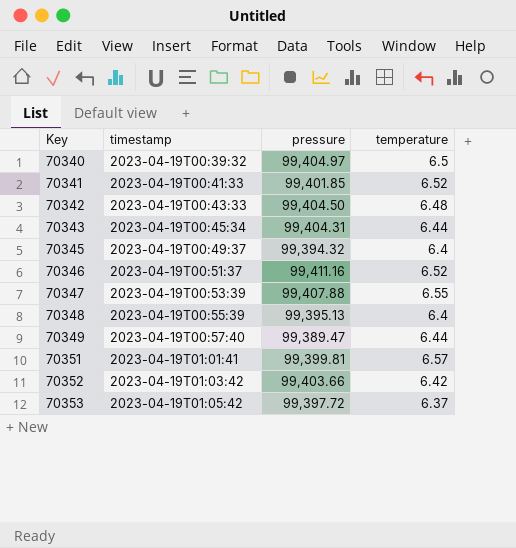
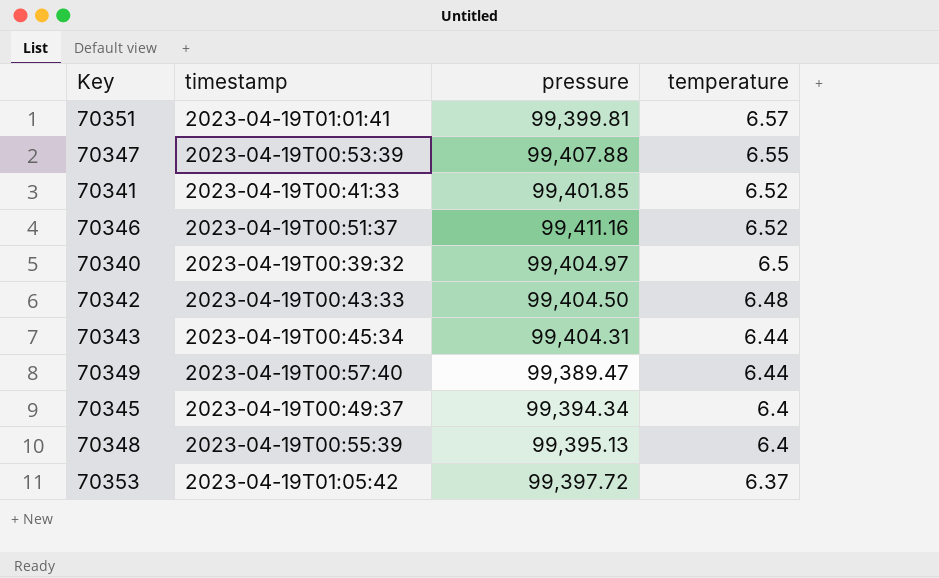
row order: Key ascending -> temperature descending
row 70352: 2023-04-19T01:03:42 | 99,403.66 | 6.42 -> none
70345 | pressure: 99,394.32 -> 99,394.34

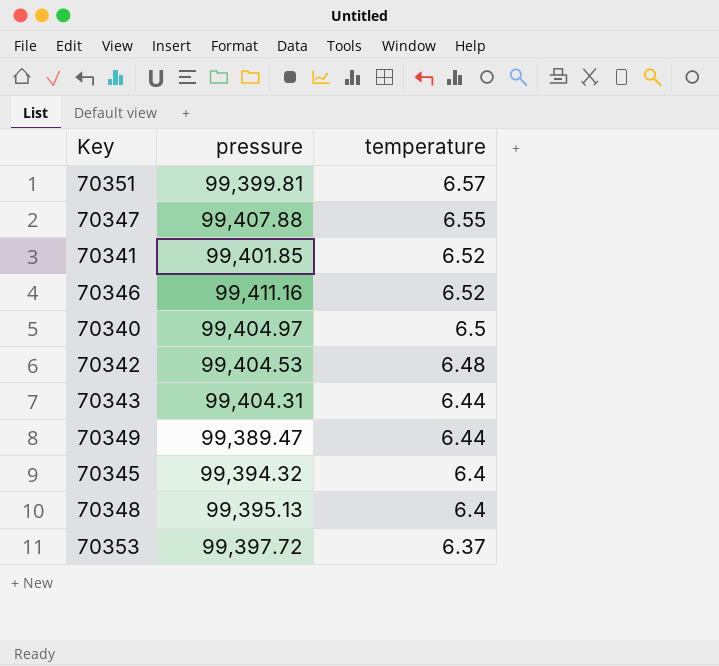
column timestamp | position: 2 -> none
70342 | pressure: 99,404.50 -> 99,404.53
70345 | pressure: 99,394.34 -> 99,394.32

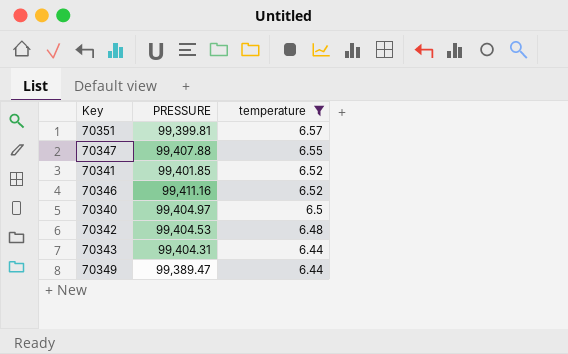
filter: none -> temperature >= 6.44
column name: pressure -> PRESSURE

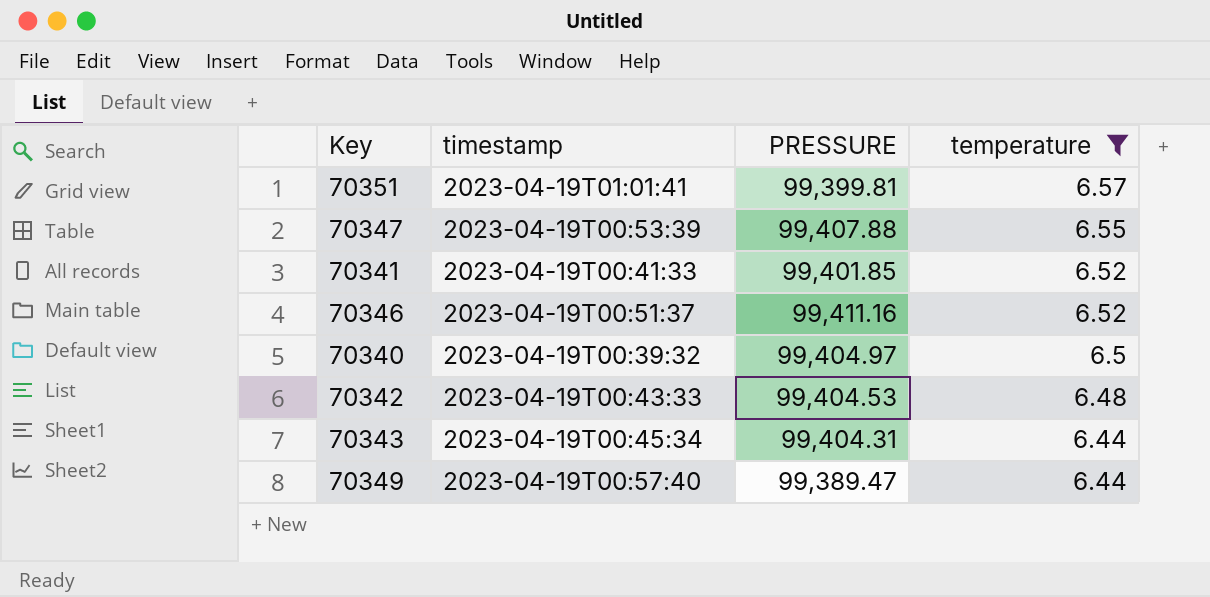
column timestamp | position: none -> 2

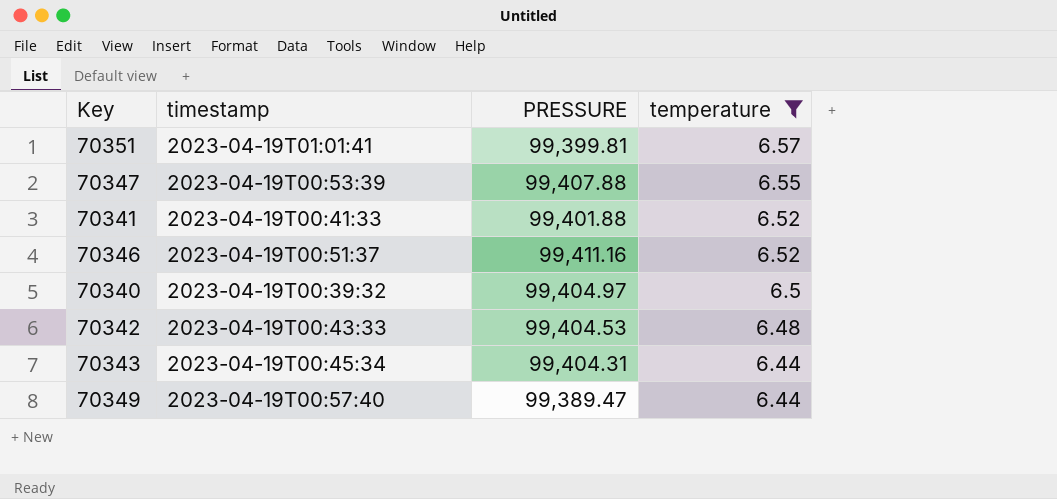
70341 | PRESSURE: 99,401.85 -> 99,401.88

